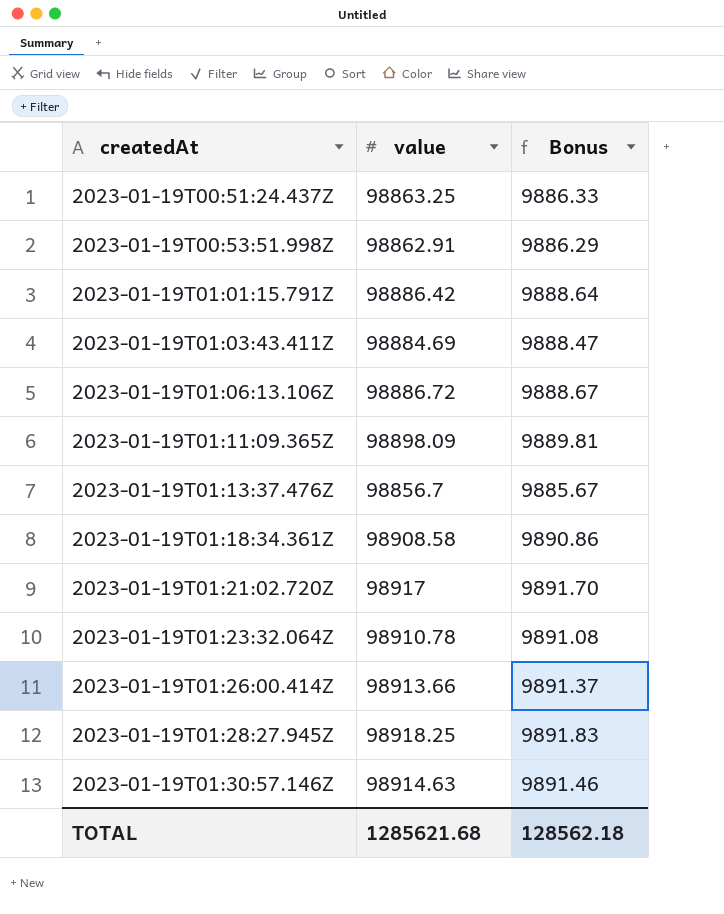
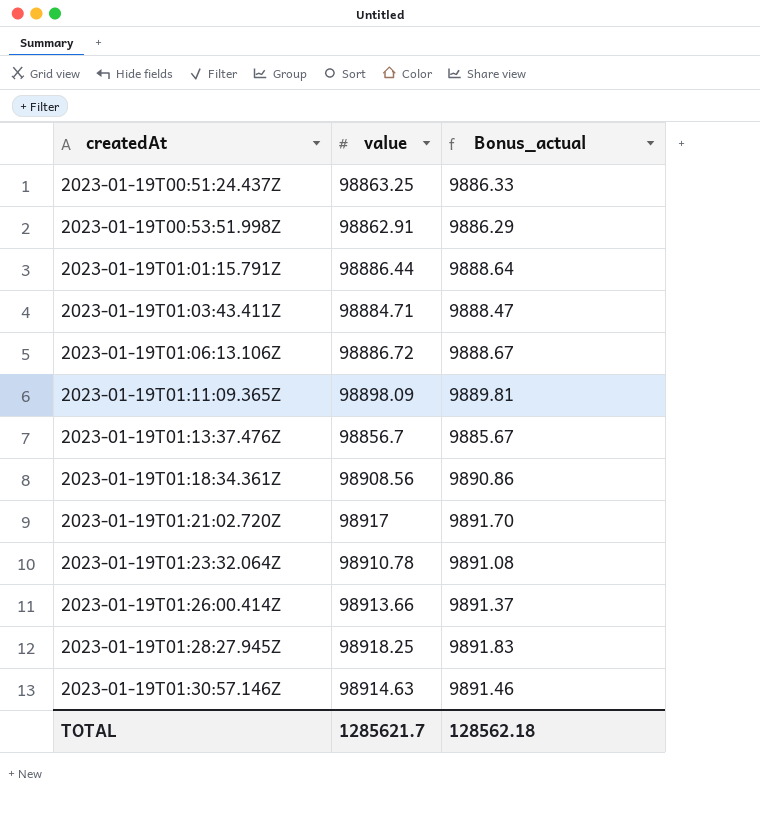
column name: Bonus -> Bonus_actual
2023-01-19T01:01:15.791Z | value: 98886.42 -> 98886.44
2023-01-19T01:03:43.411Z | value: 98884.69 -> 98884.71
2023-01-19T01:18:34.361Z | value: 98908.58 -> 98908.56
TOTAL | value: 1285621.68 -> 1285621.7

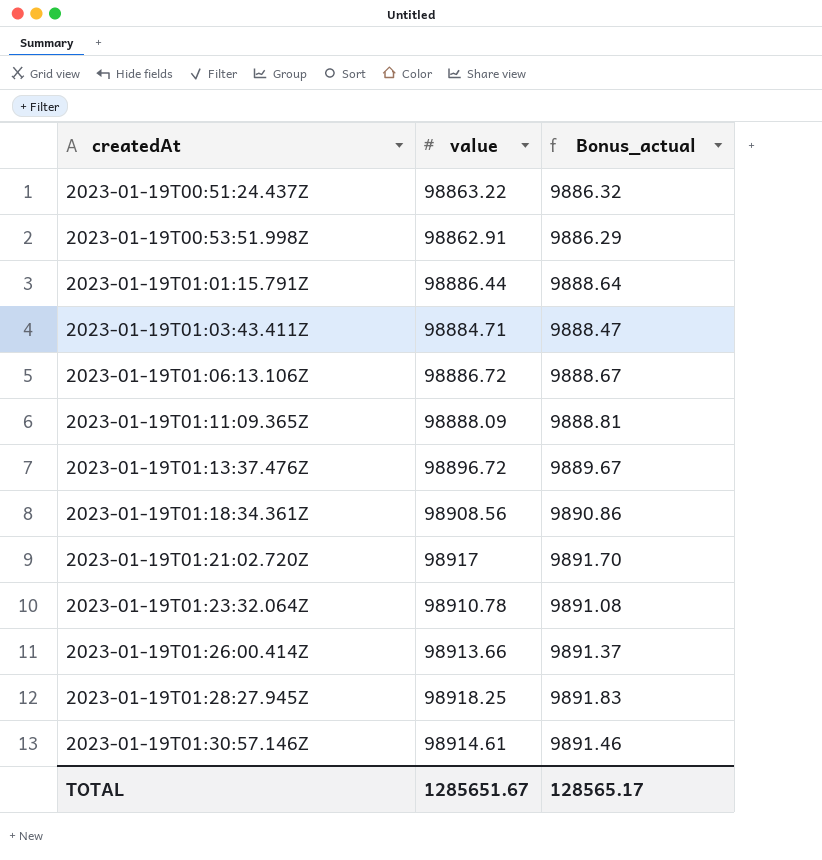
2023-01-19T00:51:24.437Z | value: 98863.25 -> 98863.22
2023-01-19T00:51:24.437Z | Bonus_actual: 9886.33 -> 9886.32
2023-01-19T01:11:09.365Z | value: 98898.09 -> 98888.09
2023-01-19T01:11:09.365Z | Bonus_actual: 9889.81 -> 9888.81
2023-01-19T01:13:37.476Z | value: 98856.7 -> 98896.72
2023-01-19T01:13:37.476Z | Bonus_actual: 9885.67 -> 9889.67
2023-01-19T01:30:57.146Z | value: 98914.63 -> 98914.61
TOTAL | value: 1285621.7 -> 1285651.67
TOTAL | Bonus_actual: 128562.18 -> 128565.17

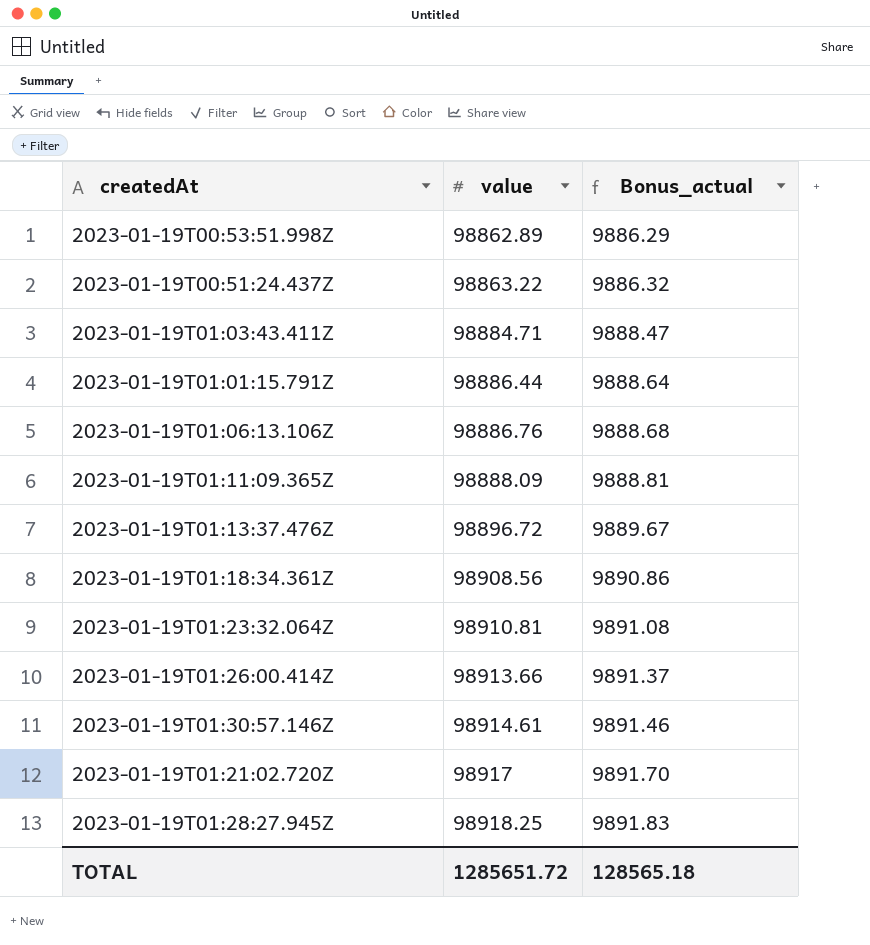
row order: createdAt ascending -> value ascending
2023-01-19T00:53:51.998Z | value: 98862.91 -> 98862.89
2023-01-19T01:06:13.106Z | value: 98886.72 -> 98886.76
2023-01-19T01:06:13.106Z | Bonus_actual: 9888.67 -> 9888.68
2023-01-19T01:23:32.064Z | value: 98910.78 -> 98910.81
TOTAL | value: 1285651.67 -> 1285651.72
TOTAL | Bonus_actual: 128565.17 -> 128565.18

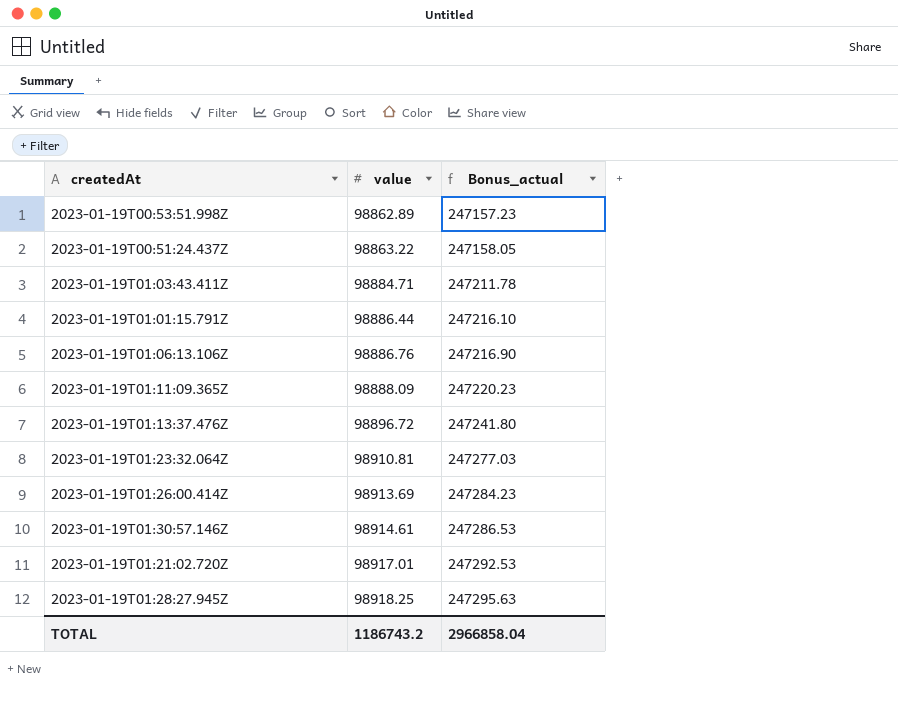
column Bonus_actual | formula: [value] * 0.1 -> [value] * 2.5
row 2023-01-19T01:18:34.361Z: 98908.56 | 9890.86 -> none
2023-01-19T01:26:00.414Z | value: 98913.66 -> 98913.69
2023-01-19T01:21:02.720Z | value: 98917 -> 98917.01
TOTAL | value: 1285651.72 -> 1186743.2
TOTAL | Bonus_actual: 128565.18 -> 2966858.04

